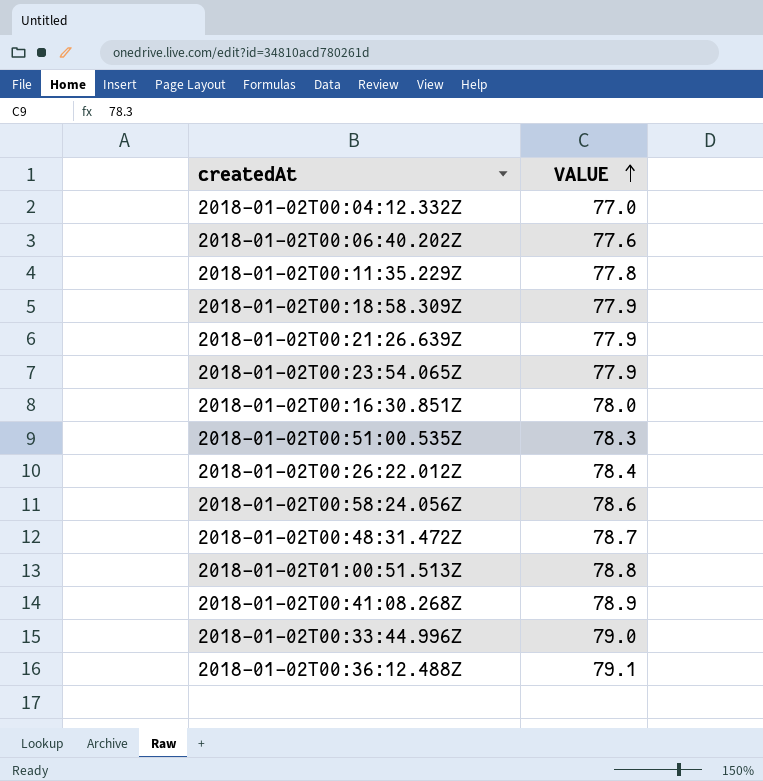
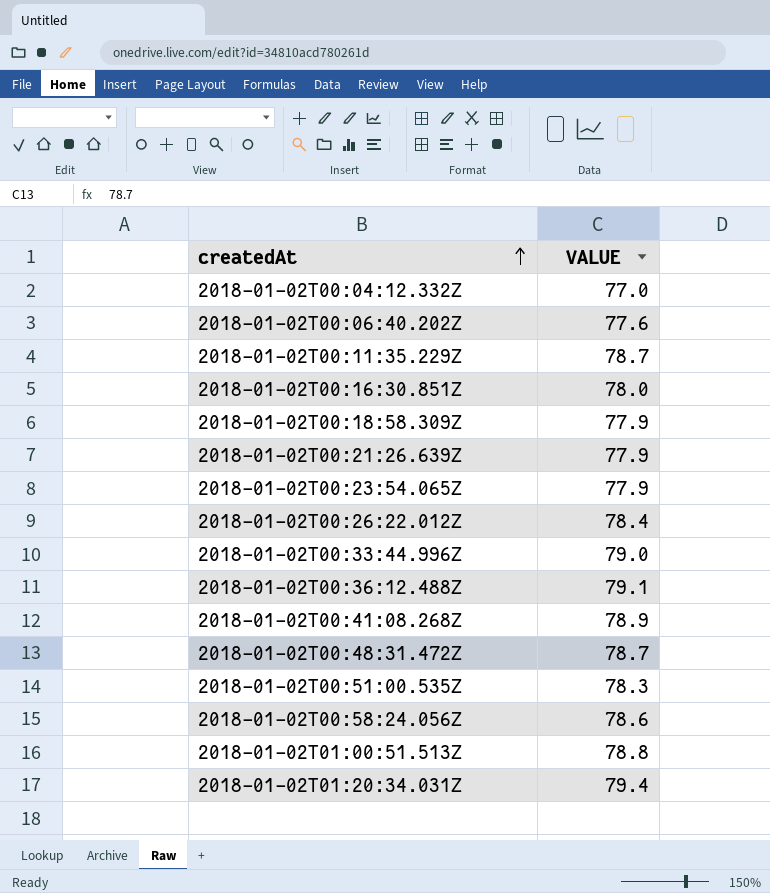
row order: VALUE ascending -> createdAt ascending
2018-01-02T00:11:35.229Z | VALUE: 77.8 -> 78.7
row 2018-01-02T01:20:34.031Z: none -> 79.4

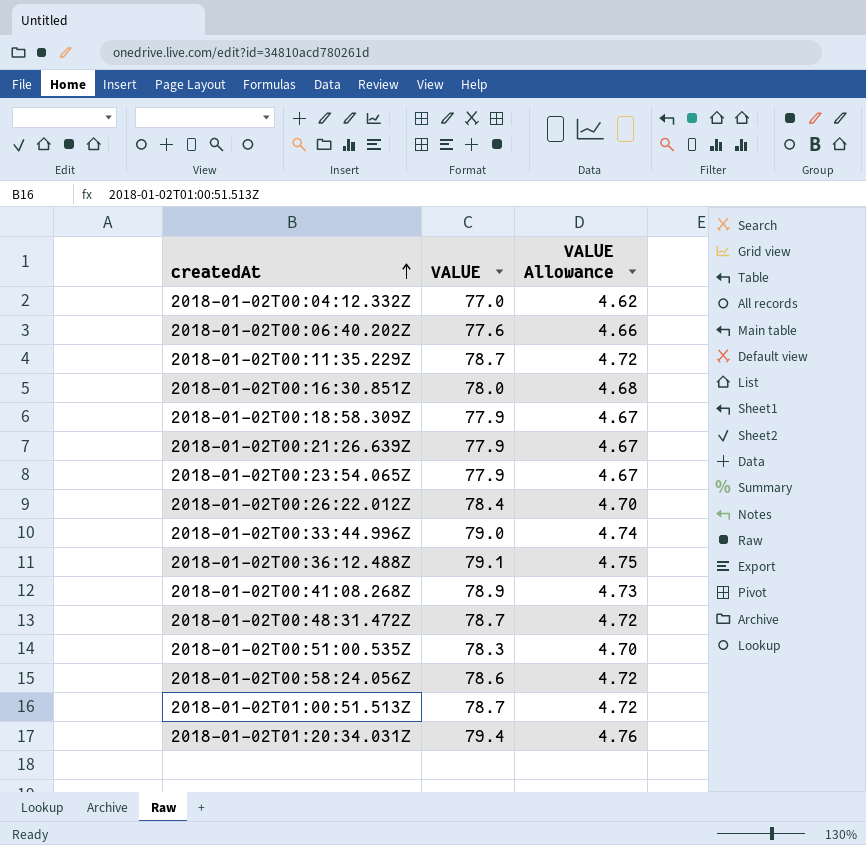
column VALUE Allowance | formula: none -> [VALUE] * 0.06
2018-01-02T01:00:51.513Z | VALUE: 78.8 -> 78.7

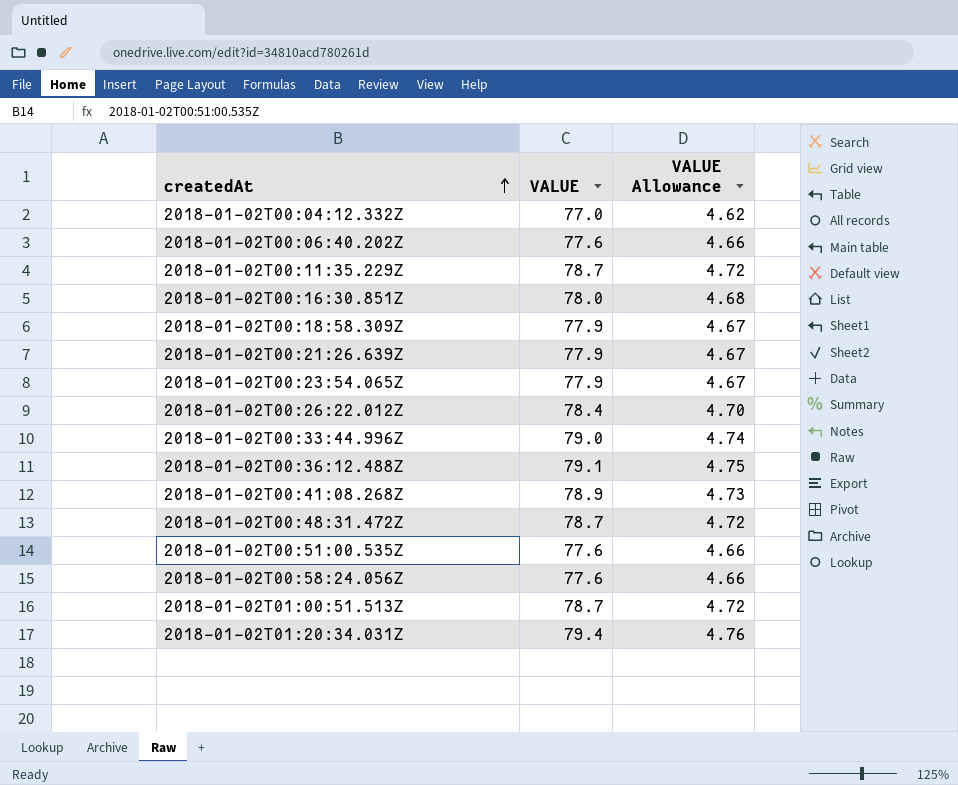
2018-01-02T00:51:00.535Z | VALUE: 78.3 -> 77.6
2018-01-02T00:51:00.535Z | VALUE Allowance: 4.70 -> 4.66
2018-01-02T00:58:24.056Z | VALUE: 78.6 -> 77.6
2018-01-02T00:58:24.056Z | VALUE Allowance: 4.72 -> 4.66

